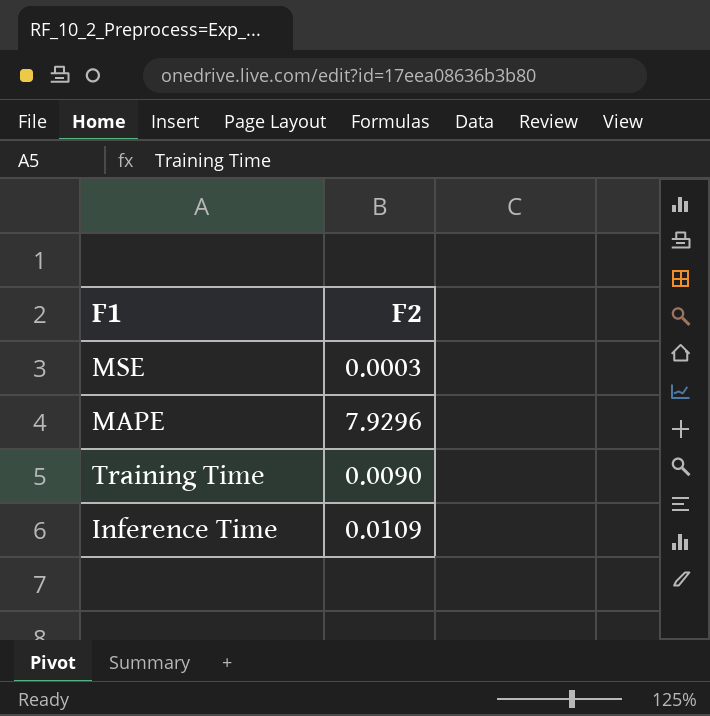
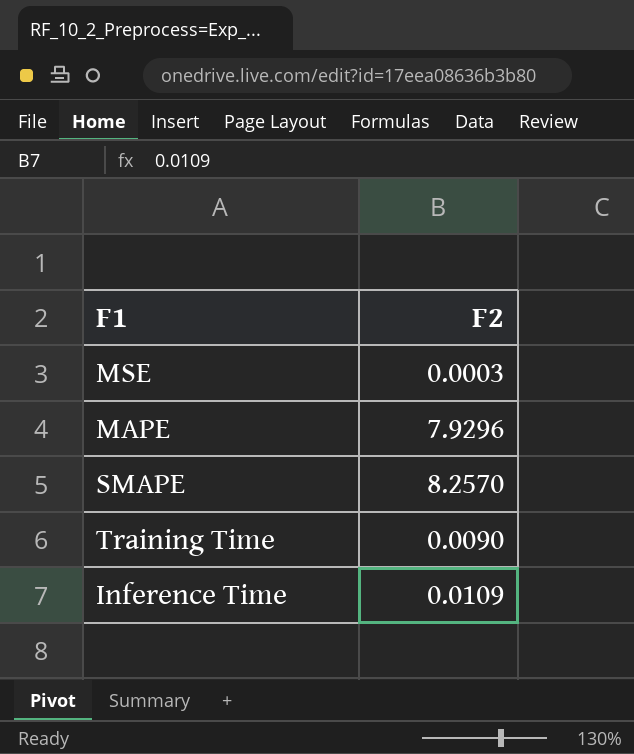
row SMAPE: none -> 8.2570

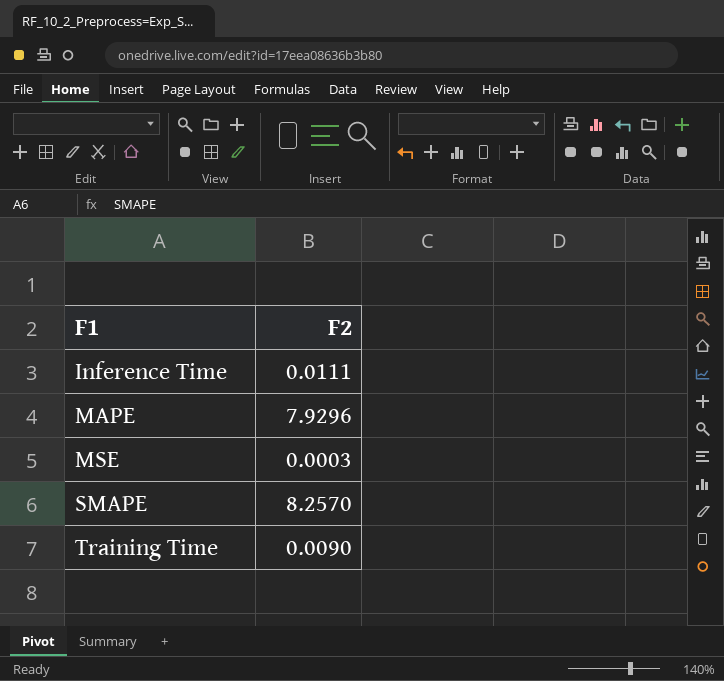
row order: none -> F1 ascending
Inference Time | F2: 0.0109 -> 0.0111

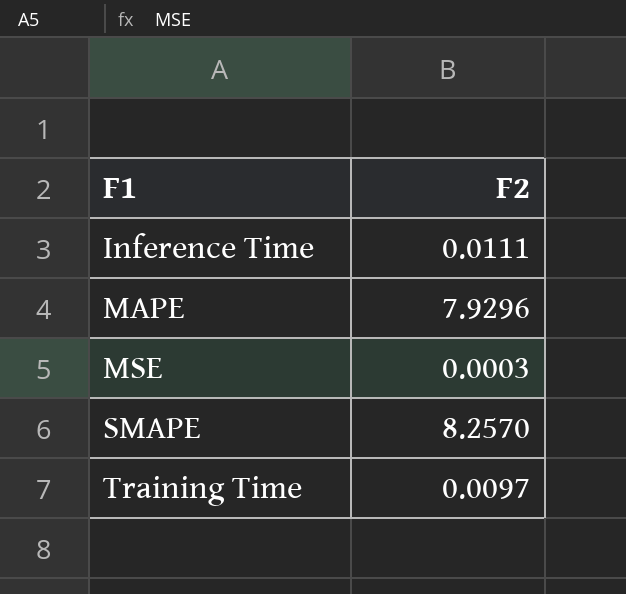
Training Time | F2: 0.0090 -> 0.0097

